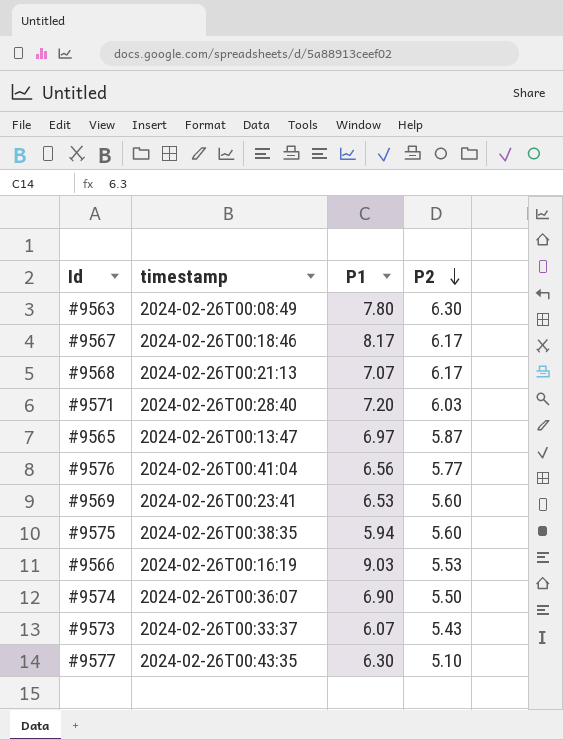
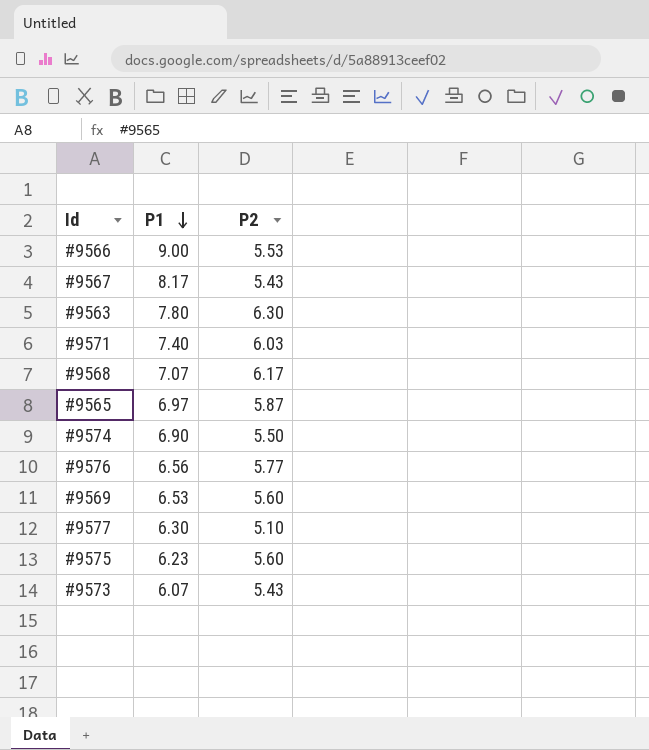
row order: P2 descending -> P1 descending
column timestamp | position: 2 -> none
#9566 | P1: 9.03 -> 9.00
#9567 | P2: 6.17 -> 5.43
#9571 | P1: 7.20 -> 7.40
#9575 | P1: 5.94 -> 6.23

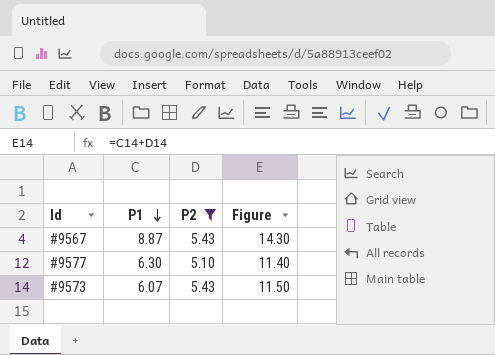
filter: none -> P2 <= 5.43
column Figure | formula: none -> [P1] + [P2]
#9567 | P1: 8.17 -> 8.87

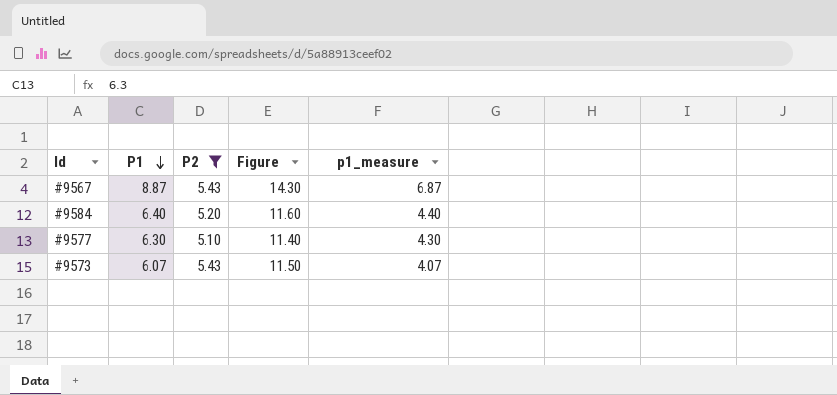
column p1_measure | formula: none -> [P1] - 2
row #9584: none -> 6.40 | 5.20 | 11.60 | 4.40

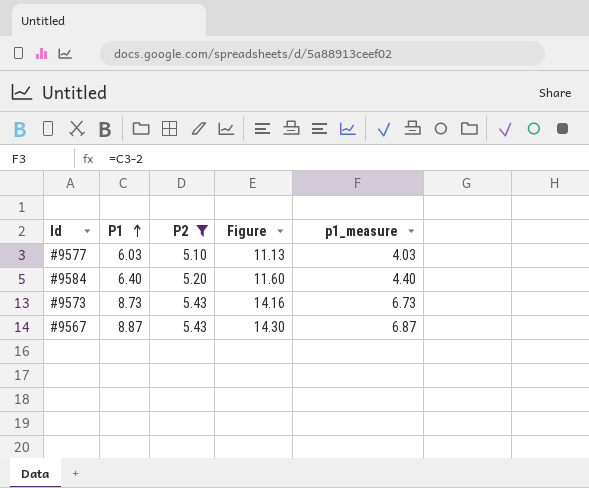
row order: P1 descending -> P1 ascending
#9577 | P1: 6.30 -> 6.03
#9577 | Figure: 11.40 -> 11.13
#9577 | p1_measure: 4.30 -> 4.03
#9573 | P1: 6.07 -> 8.73
#9573 | Figure: 11.50 -> 14.16
#9573 | p1_measure: 4.07 -> 6.73

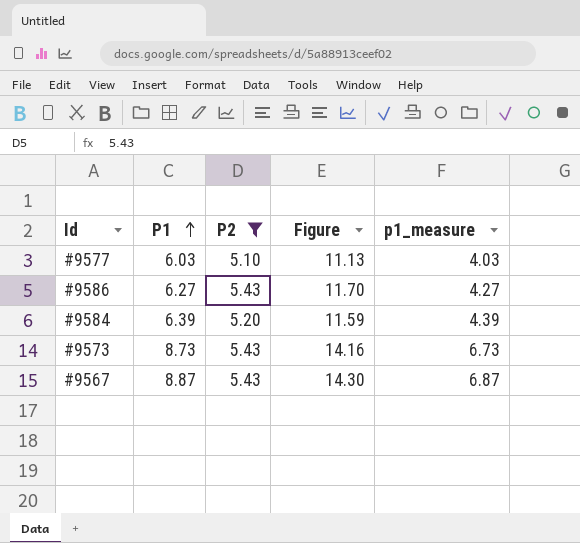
row #9586: none -> 6.27 | 5.43 | 11.70 | 4.27
#9584 | P1: 6.40 -> 6.39
#9584 | Figure: 11.60 -> 11.59
#9584 | p1_measure: 4.40 -> 4.39

